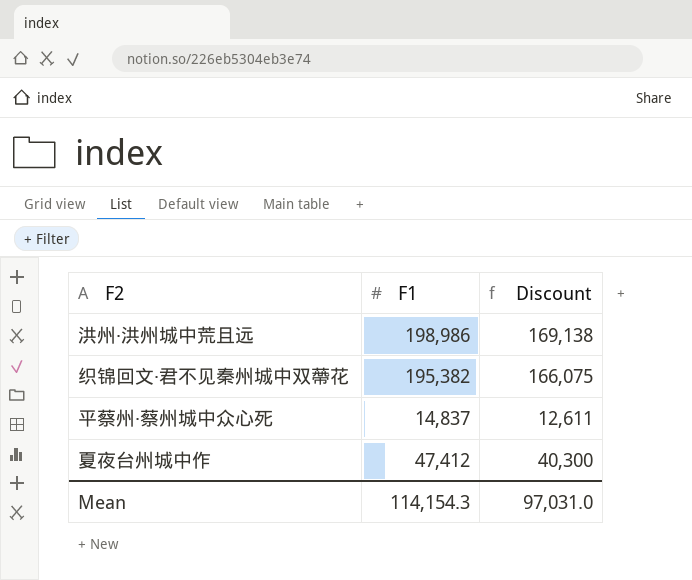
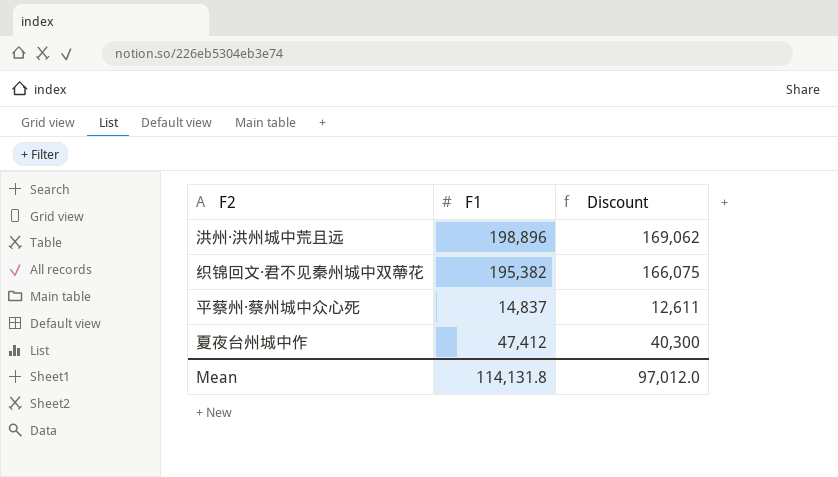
洪州·洪州城中荒且远 | F1: 198,986 -> 198,896
洪州·洪州城中荒且远 | Discount: 169,138 -> 169,062
Mean | F1: 114,154.3 -> 114,131.8
Mean | Discount: 97,031.0 -> 97,012.0

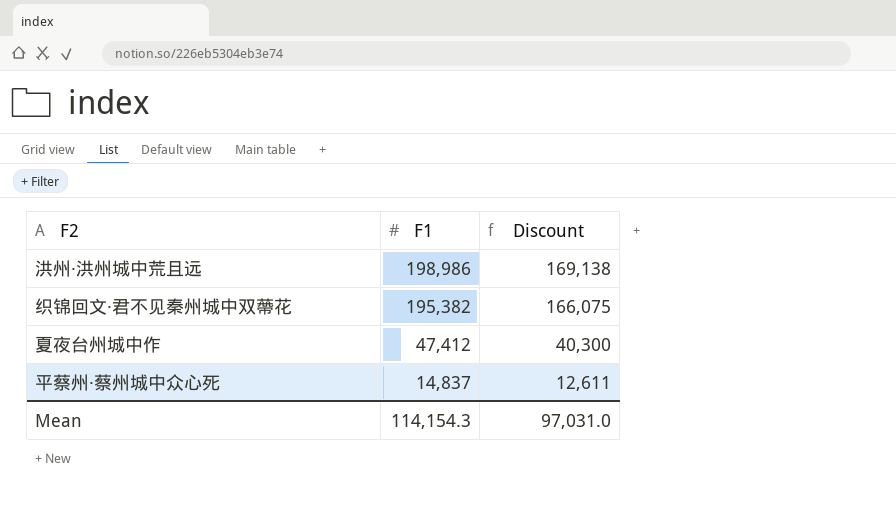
row order: none -> F1 descending
洪州·洪州城中荒且远 | F1: 198,896 -> 198,986
洪州·洪州城中荒且远 | Discount: 169,062 -> 169,138
Mean | F1: 114,131.8 -> 114,154.3
Mean | Discount: 97,012.0 -> 97,031.0

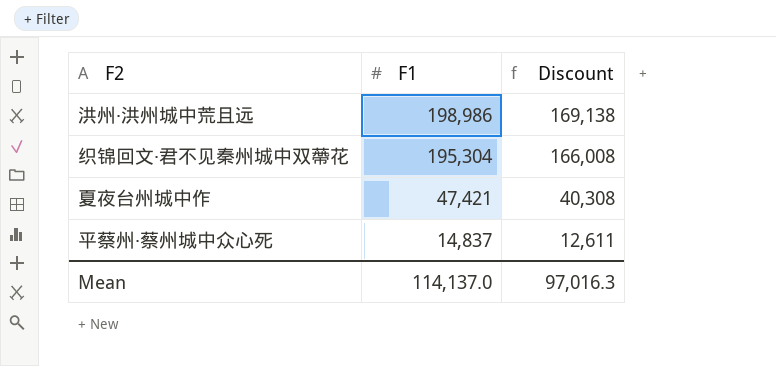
织锦回文·君不见秦州城中双蔕花 | F1: 195,382 -> 195,304
织锦回文·君不见秦州城中双蔕花 | Discount: 166,075 -> 166,008
夏夜台州城中作 | F1: 47,412 -> 47,421
夏夜台州城中作 | Discount: 40,300 -> 40,308
Mean | F1: 114,154.3 -> 114,137.0
Mean | Discount: 97,031.0 -> 97,016.3

